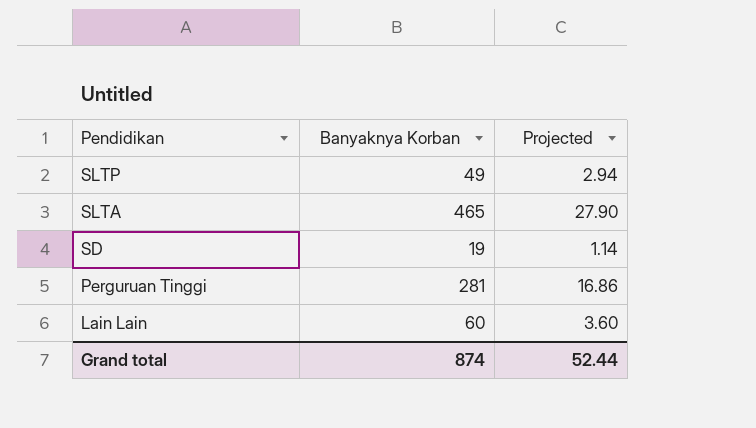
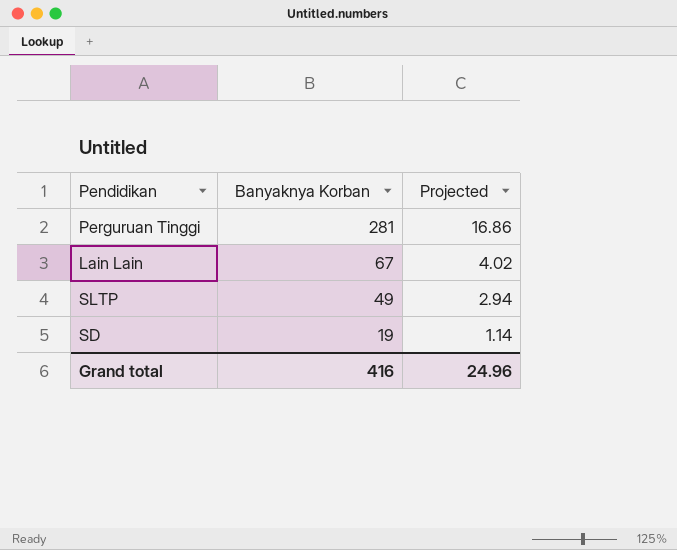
row order: Pendidikan descending -> Banyaknya Korban descending
row SLTA: 465 | 27.90 -> none
Lain Lain | Banyaknya Korban: 60 -> 67
Lain Lain | Projected: 3.60 -> 4.02
Grand total | Banyaknya Korban: 874 -> 416
Grand total | Projected: 52.44 -> 24.96

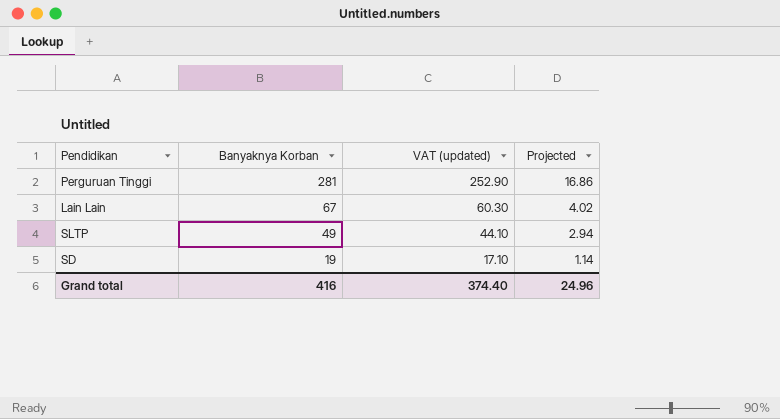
column VAT (updated) | formula: none -> [Banyaknya Korban] * 0.9

